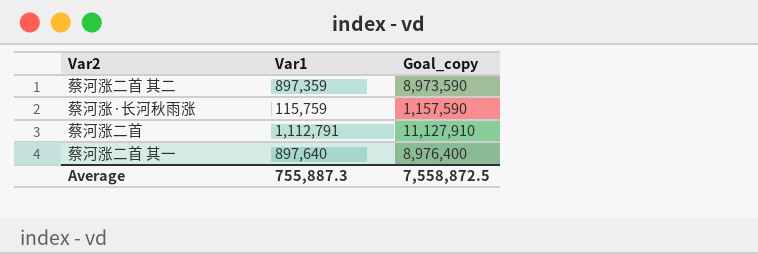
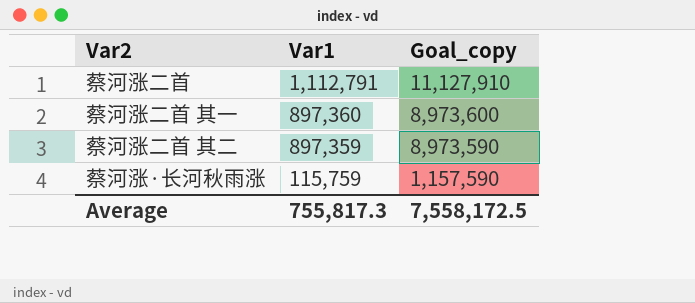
row order: none -> Var1 descending
蔡河涨二首 其一 | Var1: 897,640 -> 897,360
蔡河涨二首 其一 | Goal_copy: 8,976,400 -> 8,973,600
Average | Var1: 755,887.3 -> 755,817.3
Average | Goal_copy: 7,558,872.5 -> 7,558,172.5

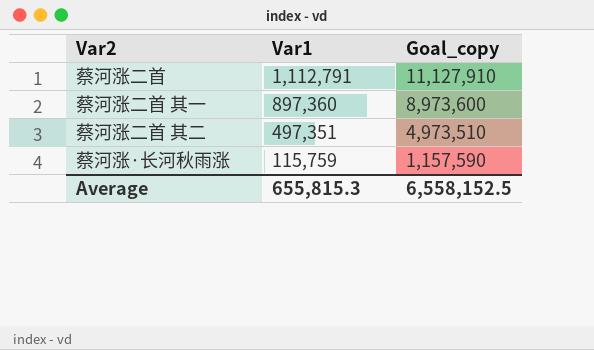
蔡河涨二首 其二 | Var1: 897,359 -> 497,351
蔡河涨二首 其二 | Goal_copy: 8,973,590 -> 4,973,510
Average | Var1: 755,817.3 -> 655,815.3
Average | Goal_copy: 7,558,172.5 -> 6,558,152.5

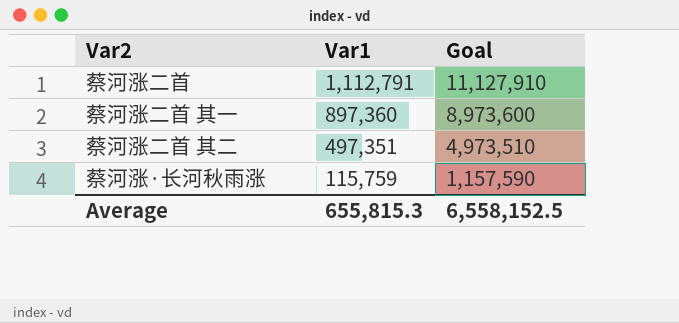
column name: Goal_copy -> Goal

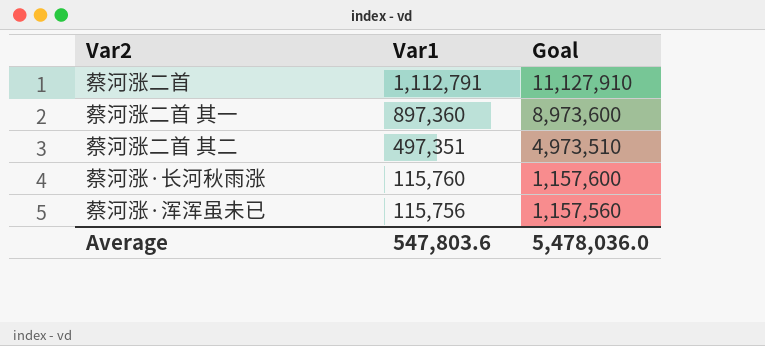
蔡河涨·长河秋雨涨 | Var1: 115,759 -> 115,760
蔡河涨·长河秋雨涨 | Goal: 1,157,590 -> 1,157,600
row 蔡河涨·浑浑虽未已: none -> 115,756 | 1,157,560
Average | Var1: 655,815.3 -> 547,803.6
Average | Goal: 6,558,152.5 -> 5,478,036.0

